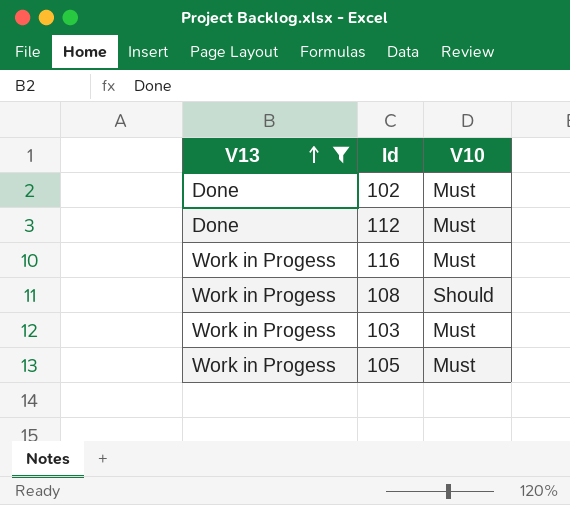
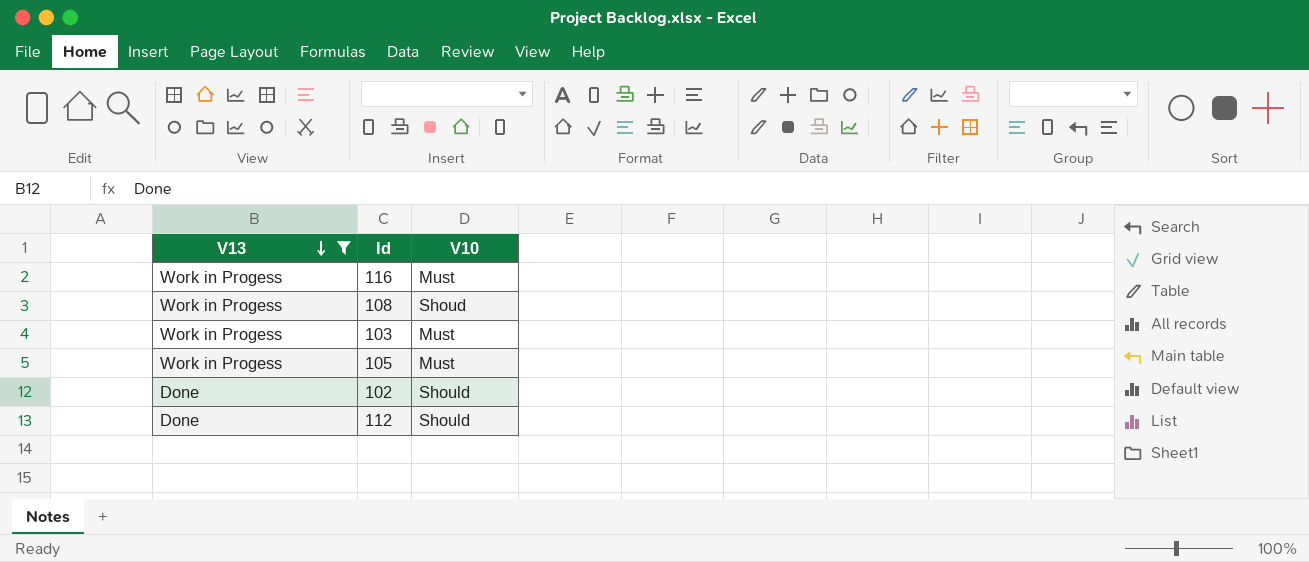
row order: V13 ascending -> V13 descending
108 | V10: Should -> Shoud
102 | V10: Must -> Should
112 | V10: Must -> Should

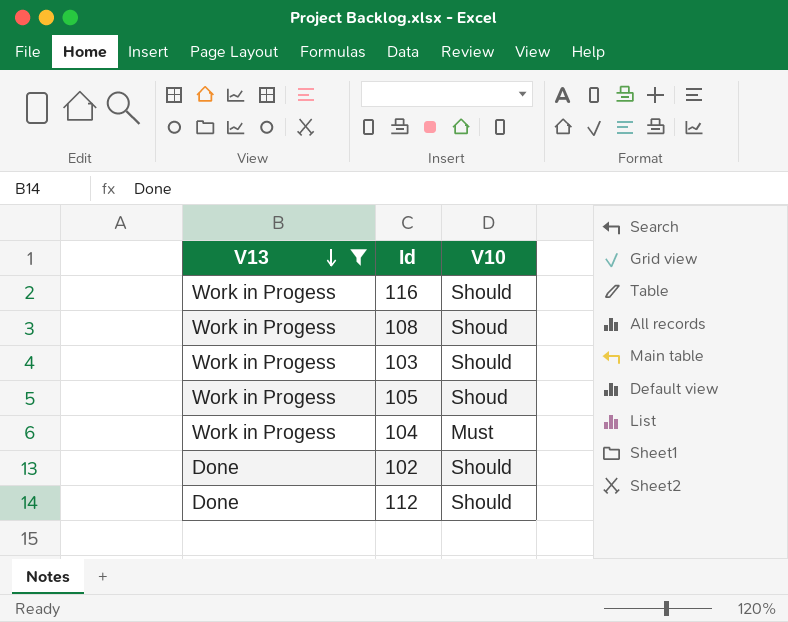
116 | V10: Must -> Should
103 | V10: Must -> Should
105 | V10: Must -> Shoud
row 104: none -> Work in Progess | Must

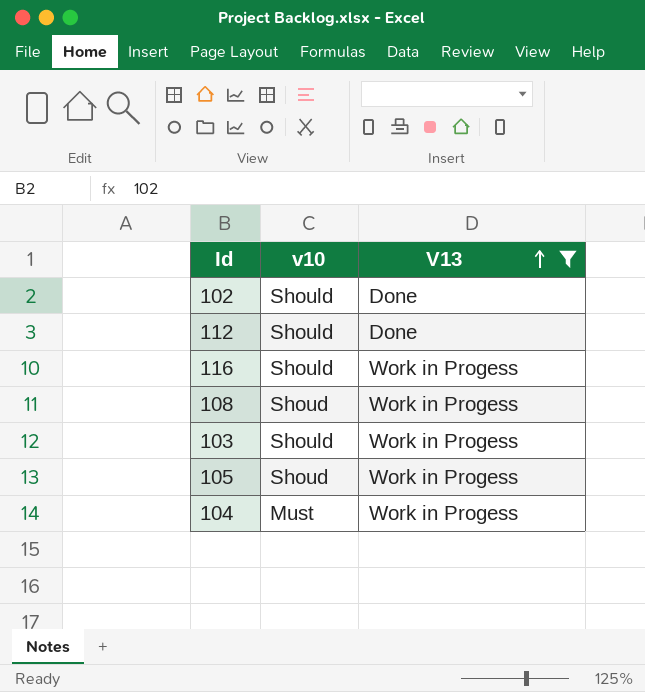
row order: V13 descending -> V13 ascending
column name: V10 -> v10
column V13 | position: 1 -> 3

